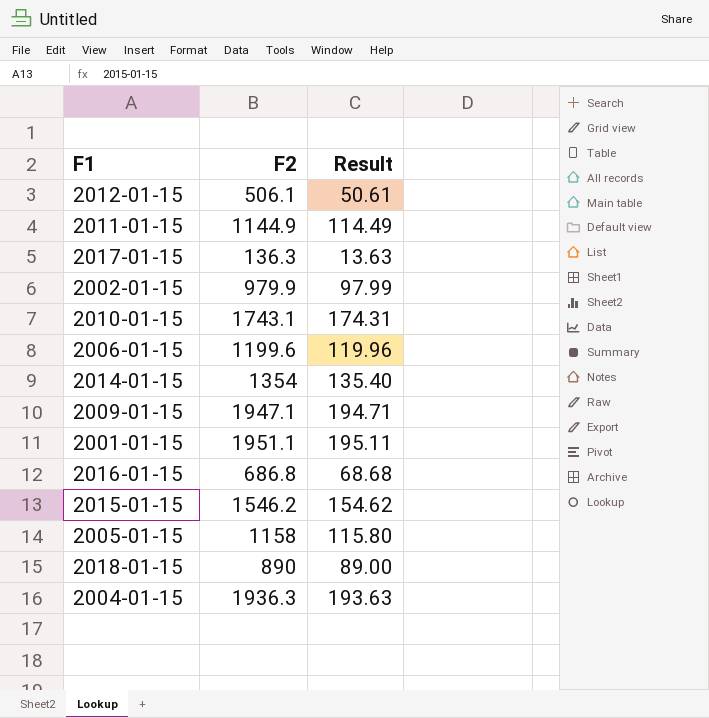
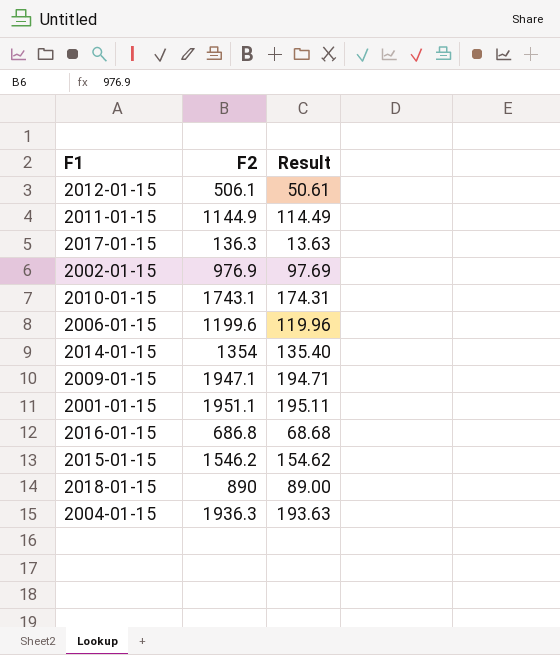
row 2005-01-15: 1158 | 115.80 -> none
2002-01-15 | F2: 979.9 -> 976.9
2002-01-15 | Result: 97.99 -> 97.69

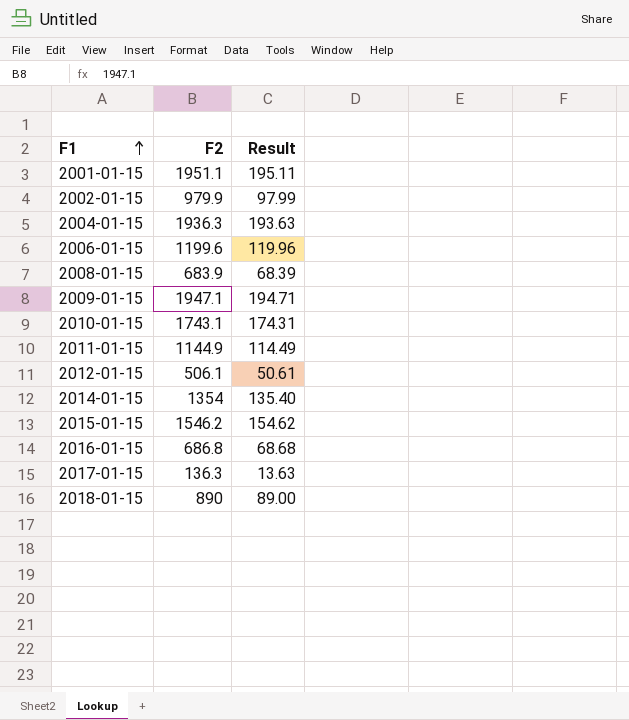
row order: none -> F1 ascending
2002-01-15 | F2: 976.9 -> 979.9
2002-01-15 | Result: 97.69 -> 97.99
row 2008-01-15: none -> 683.9 | 68.39

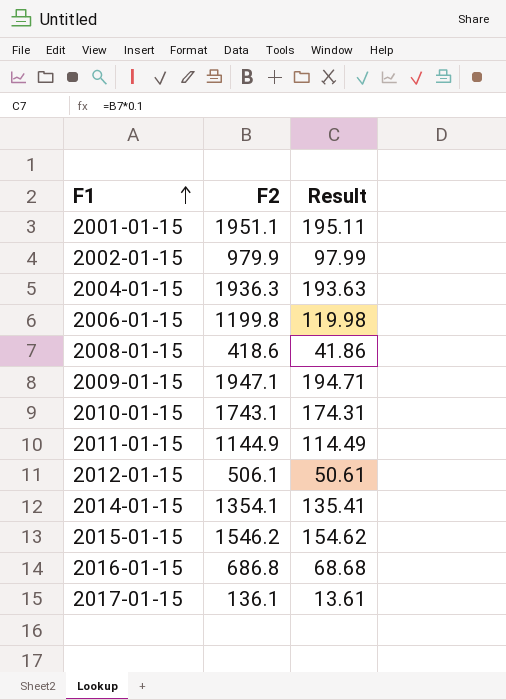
row 2018-01-15: 890 | 89.00 -> none
2006-01-15 | F2: 1199.6 -> 1199.8
2006-01-15 | Result: 119.96 -> 119.98
2008-01-15 | F2: 683.9 -> 418.6
2008-01-15 | Result: 68.39 -> 41.86
2014-01-15 | F2: 1354 -> 1354.1
2014-01-15 | Result: 135.40 -> 135.41
2017-01-15 | F2: 136.3 -> 136.1
2017-01-15 | Result: 13.63 -> 13.61

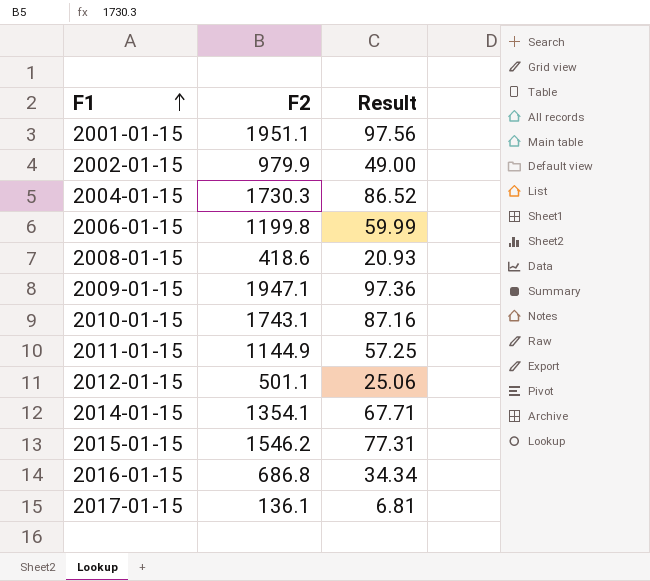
column Result | formula: [F2] * 0.1 -> [F2] * 0.05
2004-01-15 | F2: 1936.3 -> 1730.3
2012-01-15 | F2: 506.1 -> 501.1

